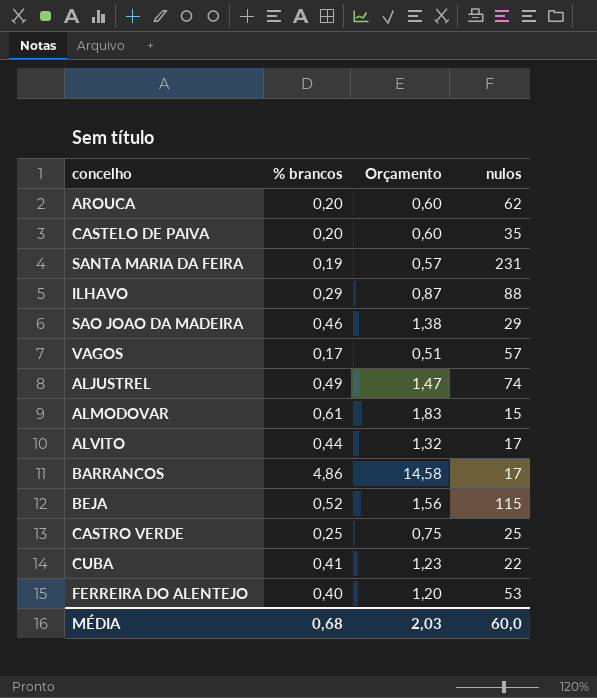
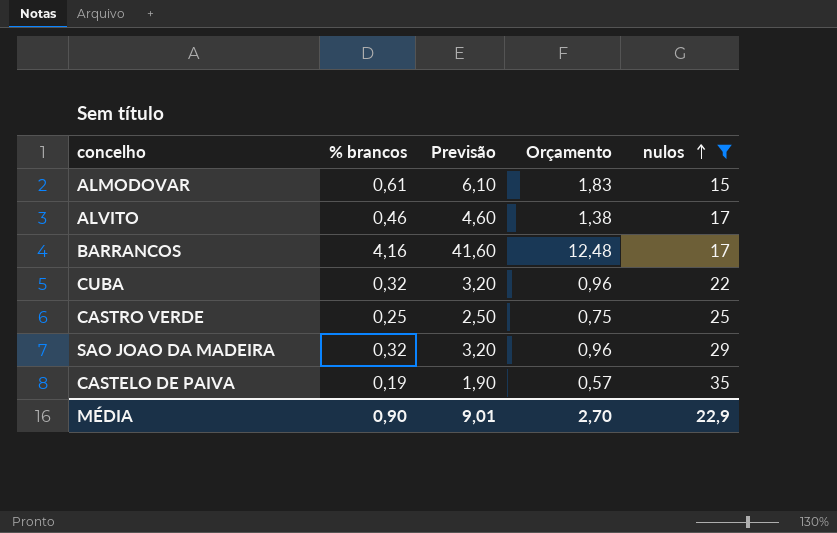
filter: none -> nulos <= 35
row order: none -> nulos ascending
column Previsão | formula: none -> [% brancos] * 10
ALVITO | % brancos: 0,44 -> 0,46
ALVITO | Orçamento: 1,32 -> 1,38
BARRANCOS | % brancos: 4,86 -> 4,16
BARRANCOS | Orçamento: 14,58 -> 12,48
CUBA | % brancos: 0,41 -> 0,32
CUBA | Orçamento: 1,23 -> 0,96
SAO JOAO DA MADEIRA | % brancos: 0,46 -> 0,32
SAO JOAO DA MADEIRA | Orçamento: 1,38 -> 0,96
CASTELO DE PAIVA | % brancos: 0,20 -> 0,19
CASTELO DE PAIVA | Orçamento: 0,60 -> 0,57
MÉDIA | % brancos: 0,68 -> 0,90
MÉDIA | Orçamento: 2,03 -> 2,70
MÉDIA | nulos: 60,0 -> 22,9

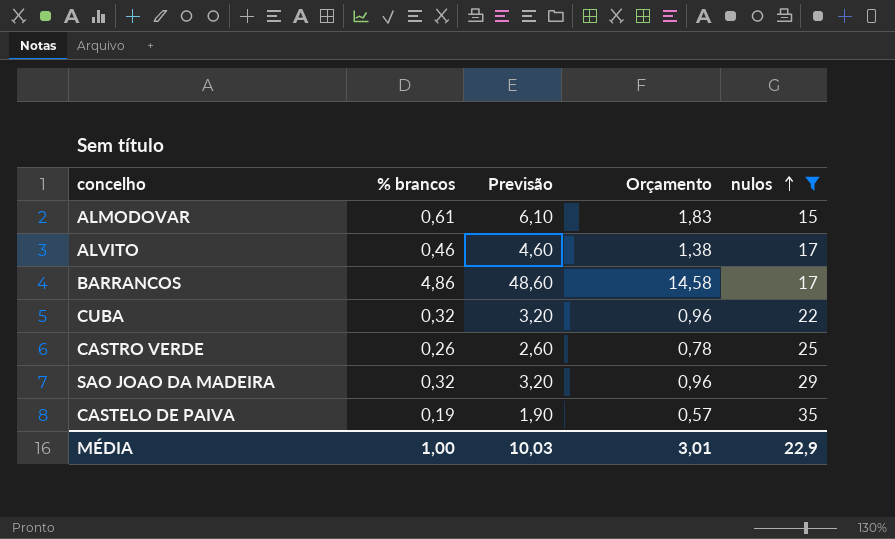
BARRANCOS | % brancos: 4,16 -> 4,86
BARRANCOS | Previsão: 41,60 -> 48,60
BARRANCOS | Orçamento: 12,48 -> 14,58
CASTRO VERDE | % brancos: 0,25 -> 0,26
CASTRO VERDE | Previsão: 2,50 -> 2,60
CASTRO VERDE | Orçamento: 0,75 -> 0,78
MÉDIA | % brancos: 0,90 -> 1,00
MÉDIA | Previsão: 9,01 -> 10,03
MÉDIA | Orçamento: 2,70 -> 3,01

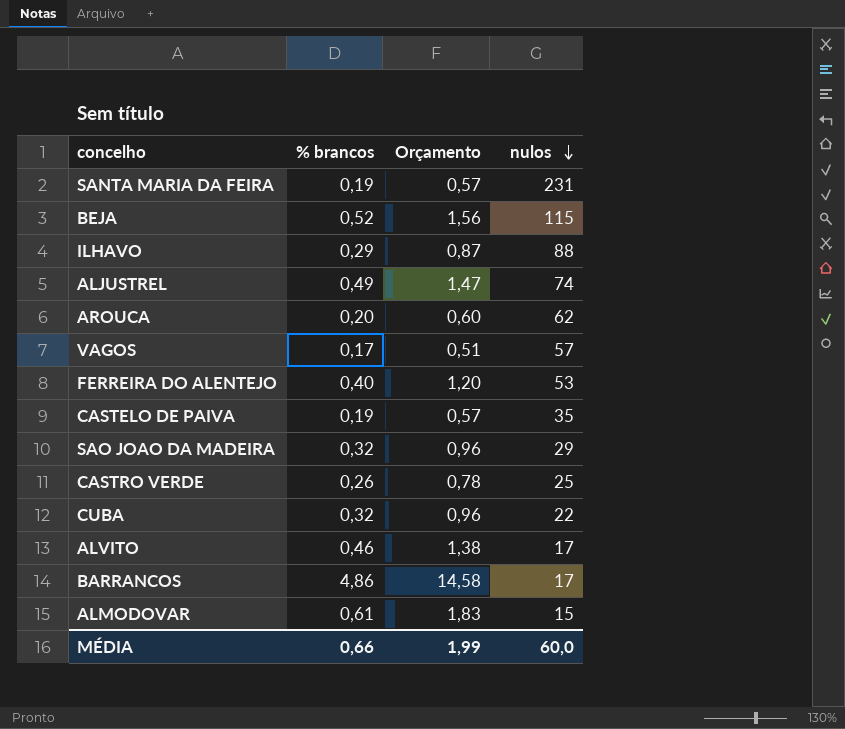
filter: nulos <= 35 -> none
row order: nulos ascending -> nulos descending
column Previsão | formula: [% brancos] * 10 -> none
MÉDIA | % brancos: 1,00 -> 0,66
MÉDIA | Orçamento: 3,01 -> 1,99
MÉDIA | nulos: 22,9 -> 60,0

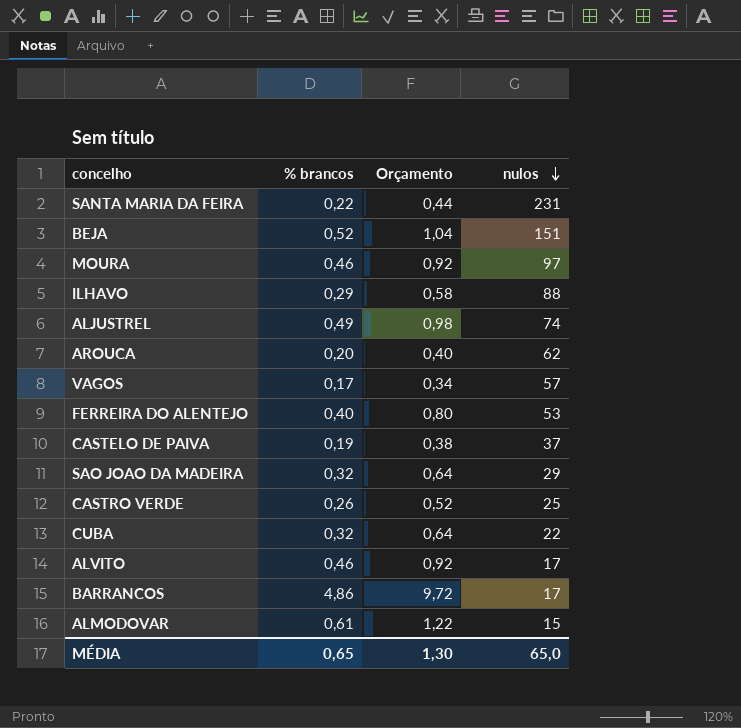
column Orçamento | formula: [% brancos] * 3 -> [% brancos] * 2
SANTA MARIA DA FEIRA | % brancos: 0,19 -> 0,22
BEJA | nulos: 115 -> 151
row MOURA: none -> 0,46 | 0,92 | 97
CASTELO DE PAIVA | nulos: 35 -> 37
MÉDIA | % brancos: 0,66 -> 0,65
MÉDIA | Orçamento: 1,99 -> 1,30
MÉDIA | nulos: 60,0 -> 65,0

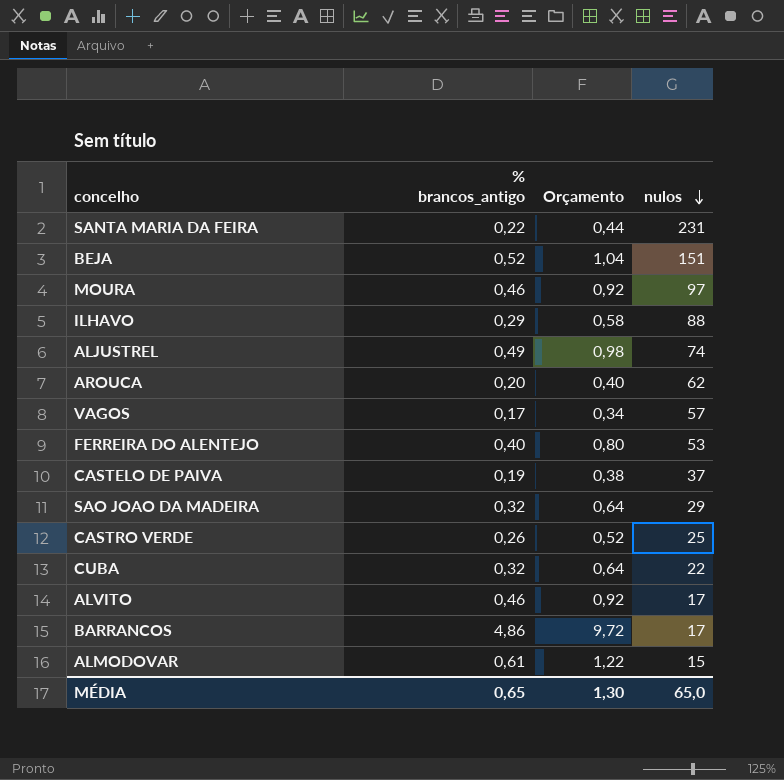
column name: % brancos -> % brancos_antigo

